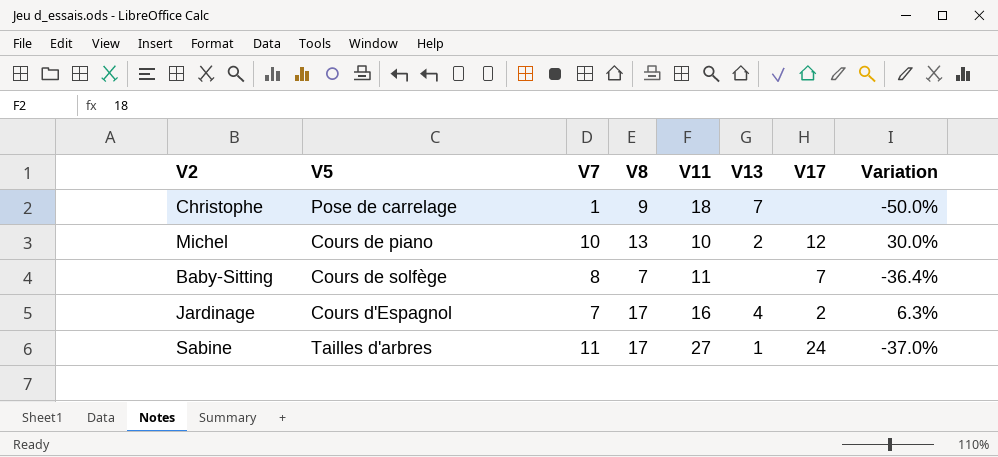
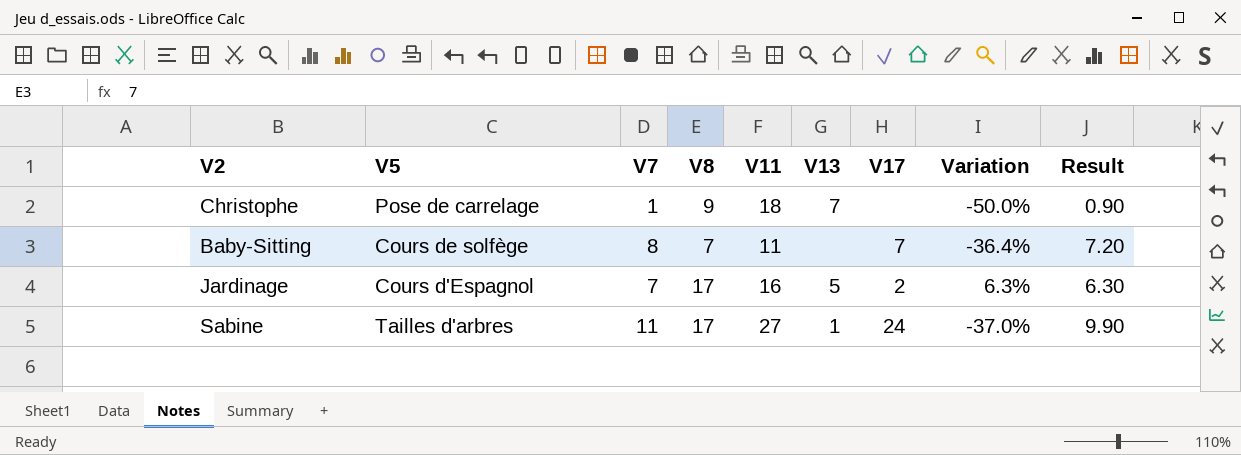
column Result | formula: none -> [V7] * 0.9
row Michel: Cours de piano | 10 | 13 | 10 | 2 | 12 | 30.0% -> none
Jardinage | V13: 4 -> 5

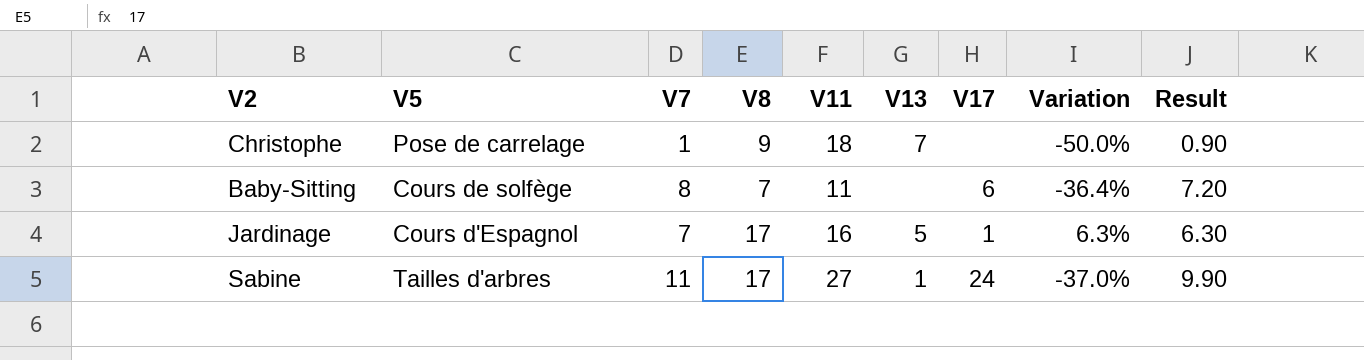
Baby-Sitting | V17: 7 -> 6
Jardinage | V17: 2 -> 1

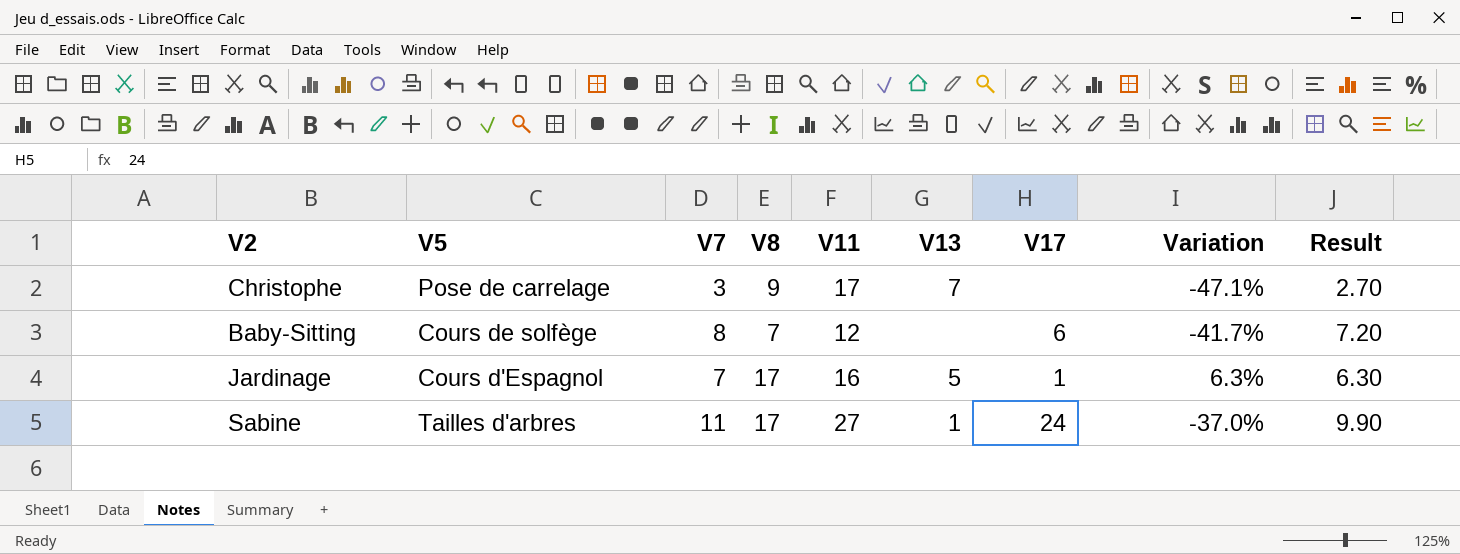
Christophe | V7: 1 -> 3
Christophe | V11: 18 -> 17
Christophe | Variation: -50.0% -> -47.1%
Christophe | Result: 0.90 -> 2.70
Baby-Sitting | V11: 11 -> 12
Baby-Sitting | Variation: -36.4% -> -41.7%

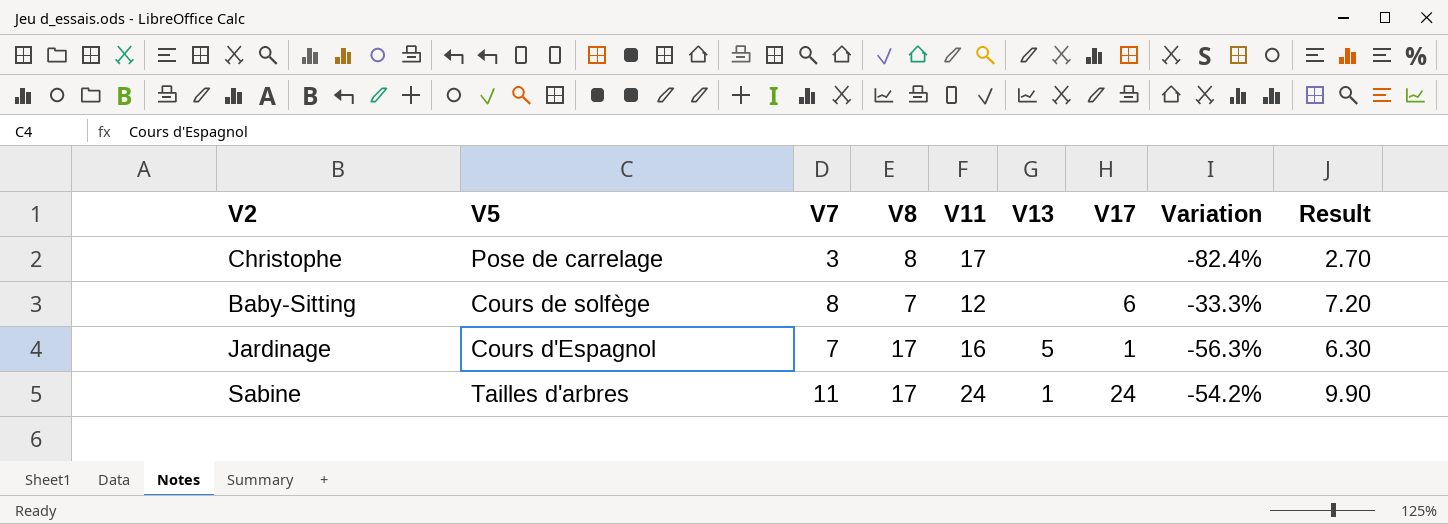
column Variation | formula: ([V8] - [V11]) / [V11] -> ([V7] - [V11]) / [V11]
Christophe | V8: 9 -> 8
Christophe | V13: 7 -> none
Sabine | V11: 27 -> 24

